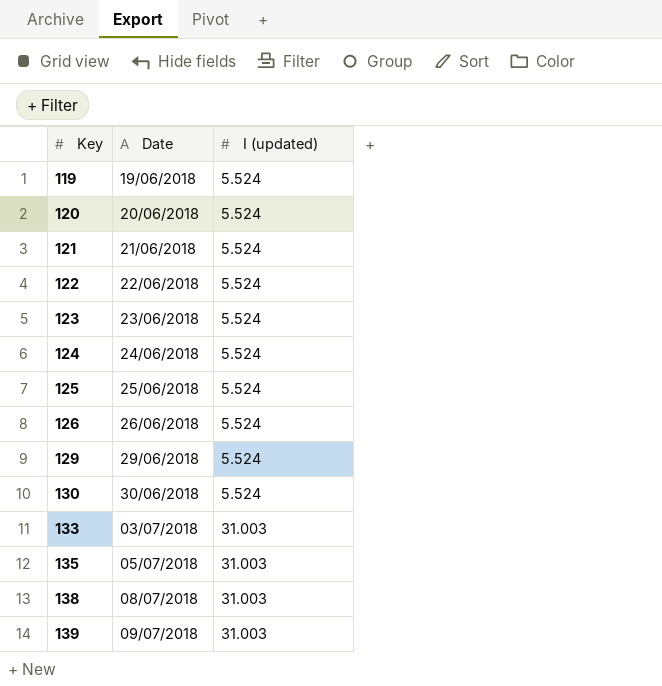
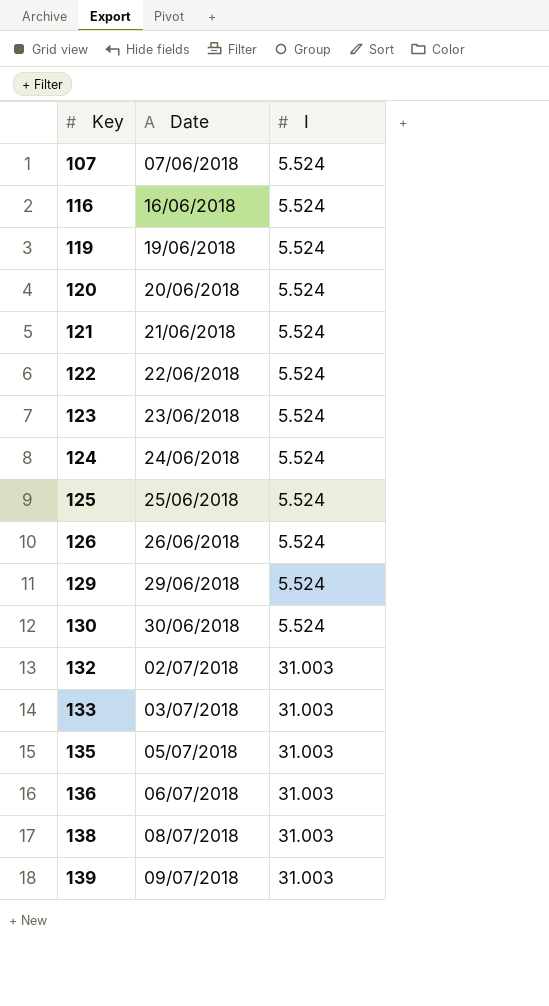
column name: I (updated) -> I
row 107: none -> 07/06/2018 | 5.524
row 116: none -> 16/06/2018 | 5.524
row 132: none -> 02/07/2018 | 31.003
row 136: none -> 06/07/2018 | 31.003

